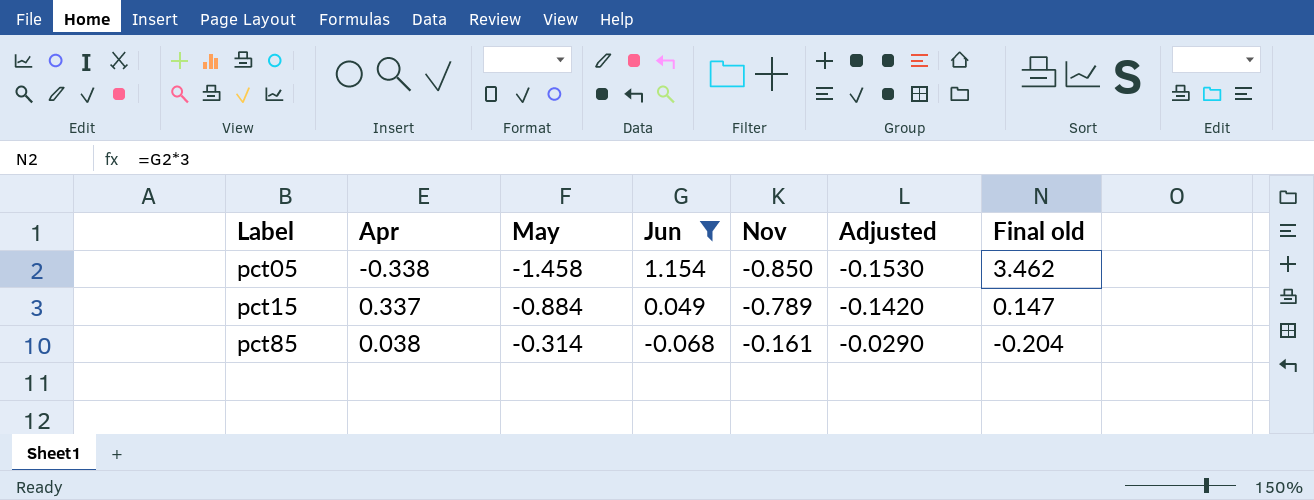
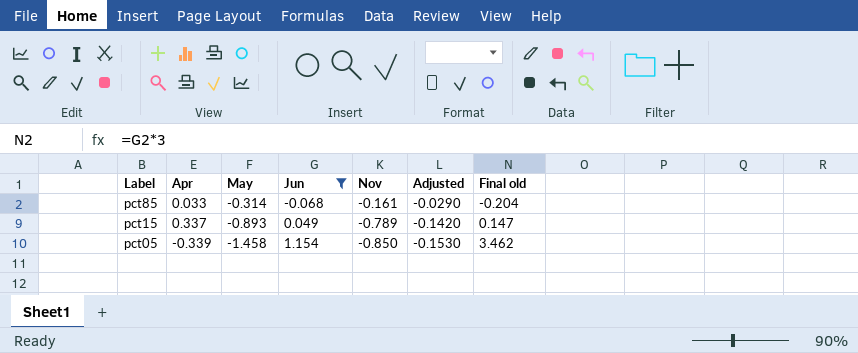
row order: Label ascending -> Label descending
pct85 | Apr: 0.038 -> 0.033
pct15 | May: -0.884 -> -0.893
pct05 | Apr: -0.338 -> -0.339

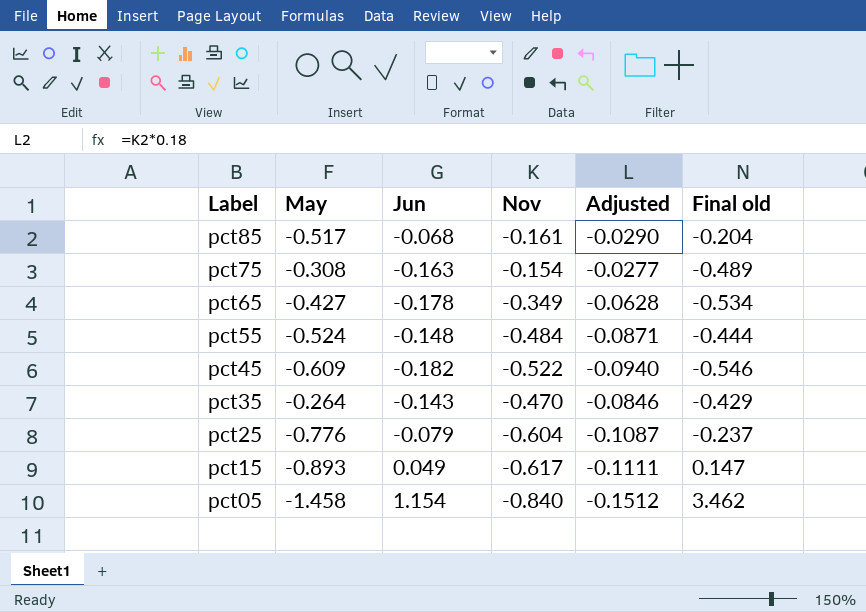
filter: Jun >= -0.068 -> none
column Apr | position: 2 -> none
pct85 | May: -0.314 -> -0.517
pct15 | Nov: -0.789 -> -0.617
pct15 | Adjusted: -0.1420 -> -0.1111
pct05 | Nov: -0.850 -> -0.840
pct05 | Adjusted: -0.1530 -> -0.1512

